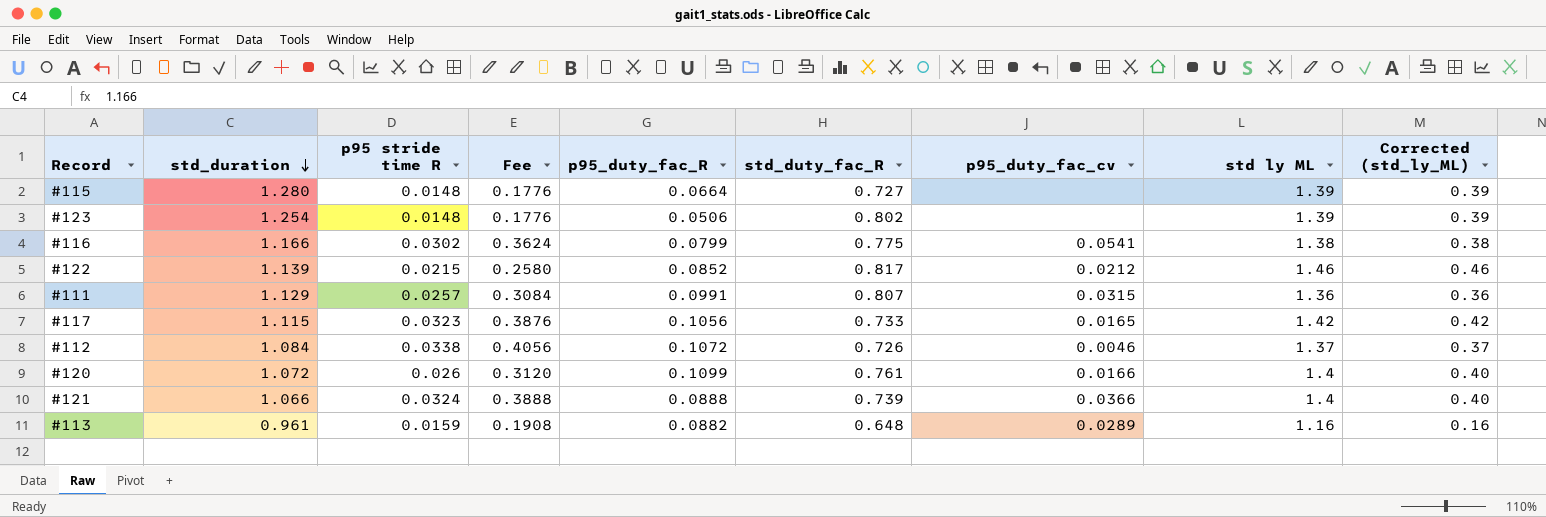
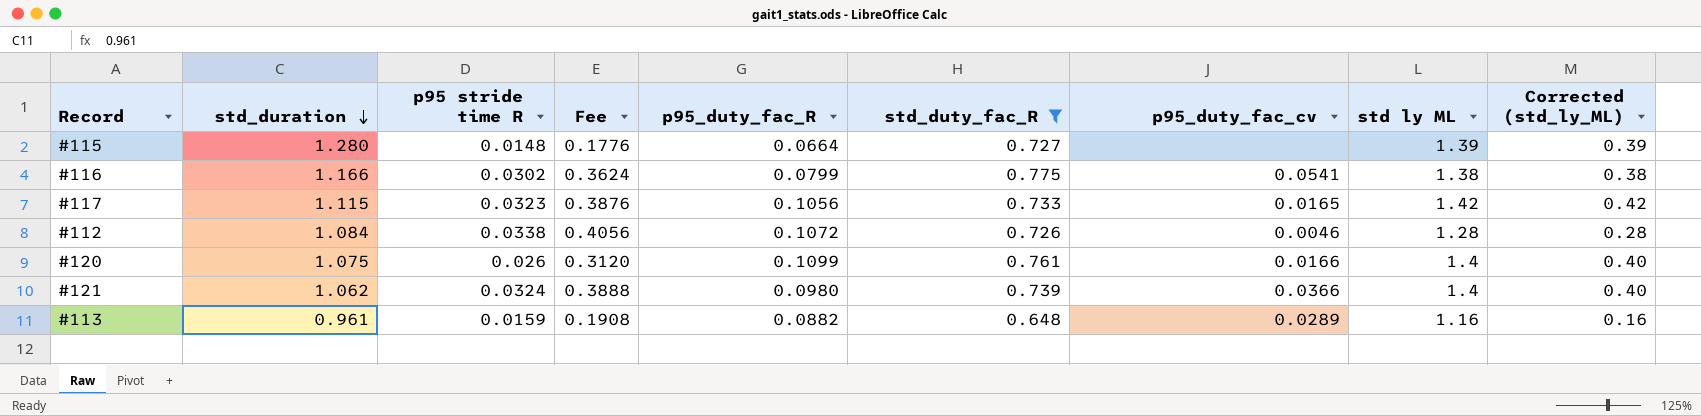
filter: none -> std_duty_fac_R <= 0.775
#112 | std ly ML: 1.37 -> 1.28
#112 | Corrected (std_ly_ML): 0.37 -> 0.28
#120 | std_duration: 1.072 -> 1.075
#121 | std_duration: 1.066 -> 1.062
#121 | p95_duty_fac_R: 0.0888 -> 0.0980

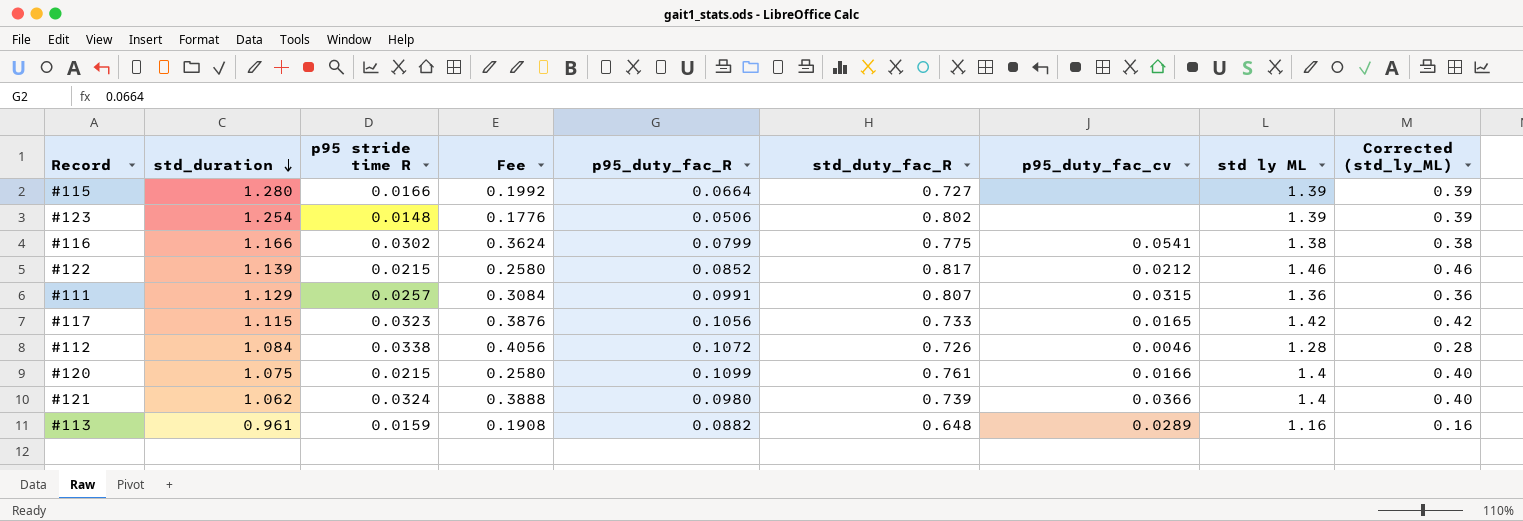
filter: std_duty_fac_R <= 0.775 -> none
#115 | p95 stride time R: 0.0148 -> 0.0166
#115 | Fee: 0.1776 -> 0.1992
#120 | p95 stride time R: 0.026 -> 0.0215
#120 | Fee: 0.3120 -> 0.2580

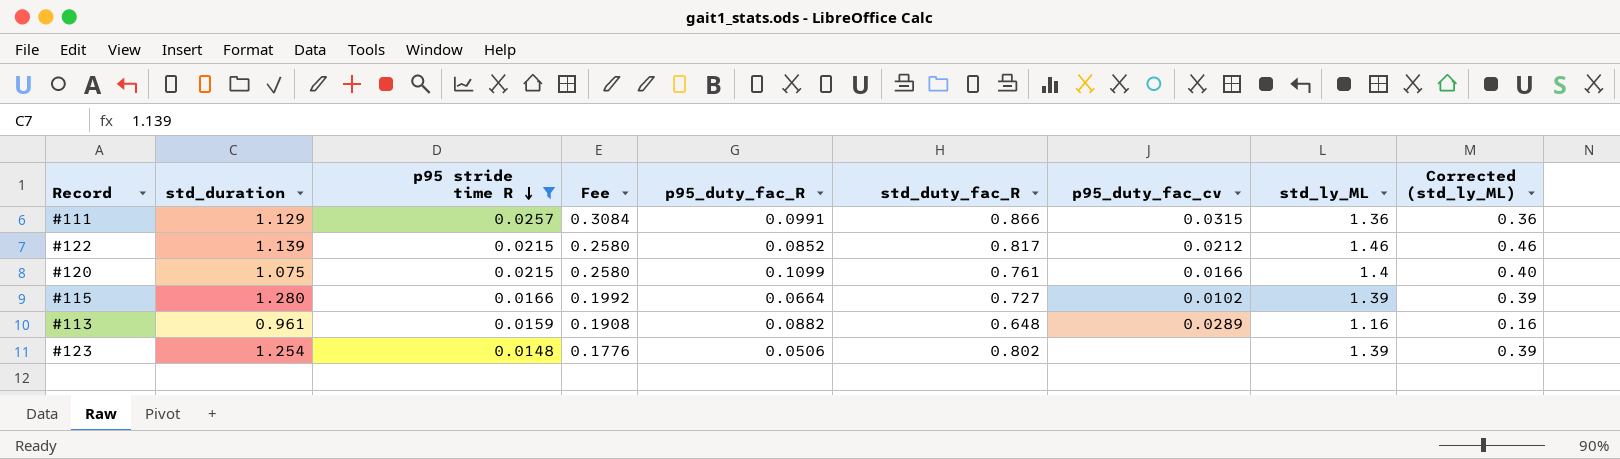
filter: none -> p95 stride time R <= 0.0257
row order: std_duration descending -> p95 stride time R descending
column name: std ly ML -> std_ly_ML
#111 | std_duty_fac_R: 0.807 -> 0.866
#115 | p95_duty_fac_cv: none -> 0.0102

